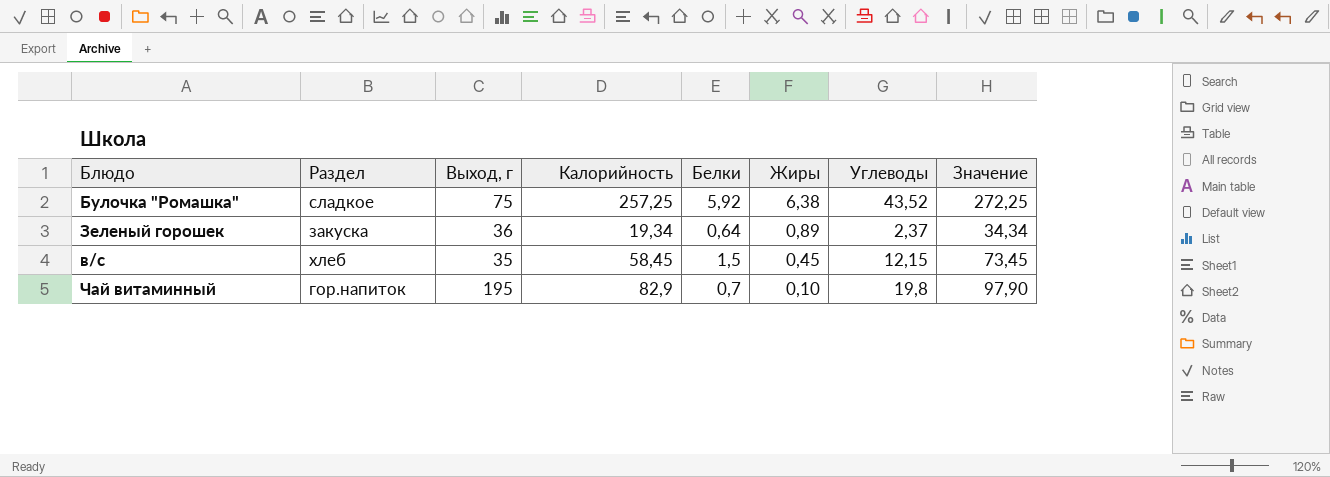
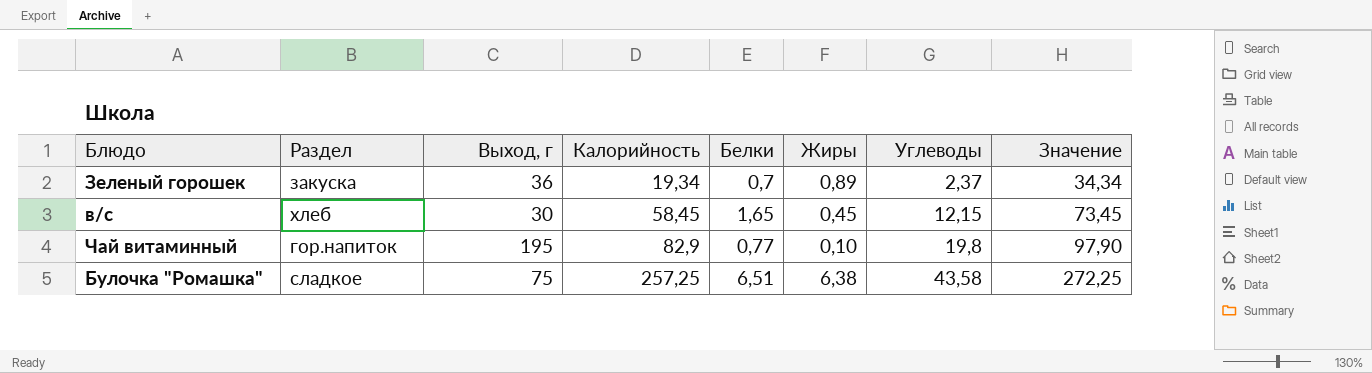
row order: Жиры descending -> Калорийность ascending
Зеленый горошек | Белки: 0,64 -> 0,7
в/с | Выход, г: 35 -> 30
в/с | Белки: 1,5 -> 1,65
Чай витаминный | Белки: 0,7 -> 0,77
Булочка "Ромашка" | Белки: 5,92 -> 6,51
Булочка "Ромашка" | Углеводы: 43,52 -> 43,58

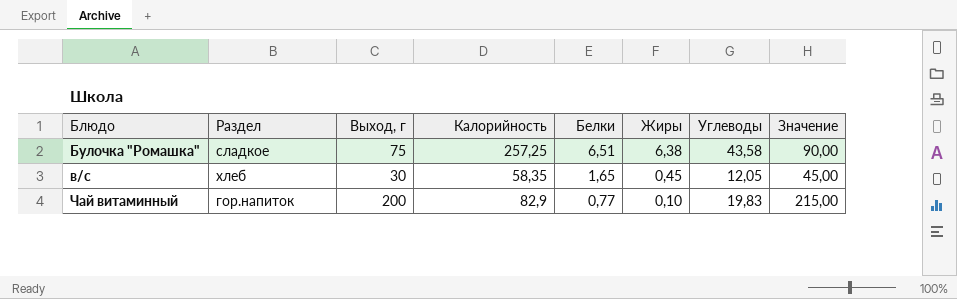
row order: Калорийность ascending -> Блюдо ascending
column Значение | formula: [Калорийность] + 15 -> [Выход, г] + 15
row Зеленый горошек: закуска | 36 | 19,34 | 0,7 | 0,89 | 2,37 | 34,34 -> none
в/с | Калорийность: 58,45 -> 58,35
в/с | Углеводы: 12,15 -> 12,05
Чай витаминный | Выход, г: 195 -> 200
Чай витаминный | Углеводы: 19,8 -> 19,83

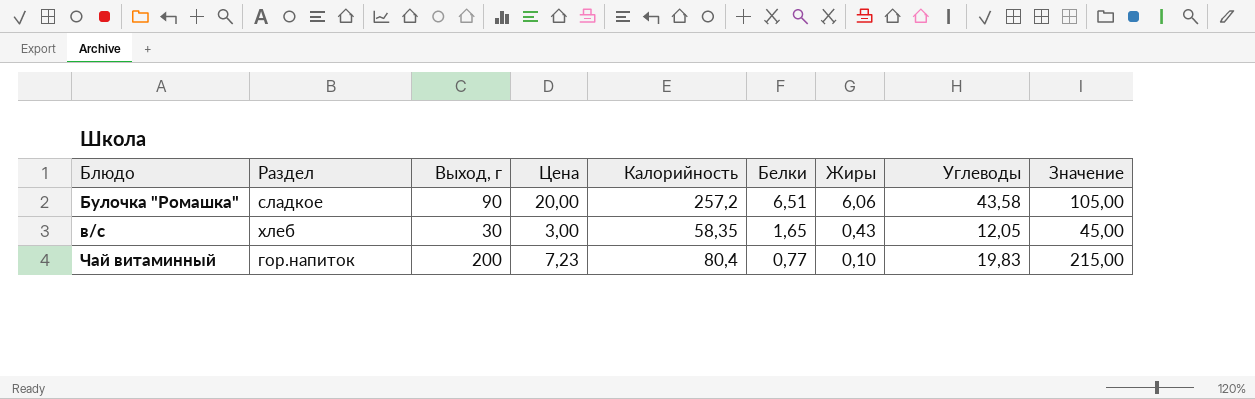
column Цена | position: none -> 4
Булочка "Ромашка" | Выход, г: 75 -> 90
Булочка "Ромашка" | Калорийность: 257,25 -> 257,2
Булочка "Ромашка" | Жиры: 6,38 -> 6,06
Булочка "Ромашка" | Значение: 90,00 -> 105,00
в/с | Жиры: 0,45 -> 0,43
Чай витаминный | Калорийность: 82,9 -> 80,4

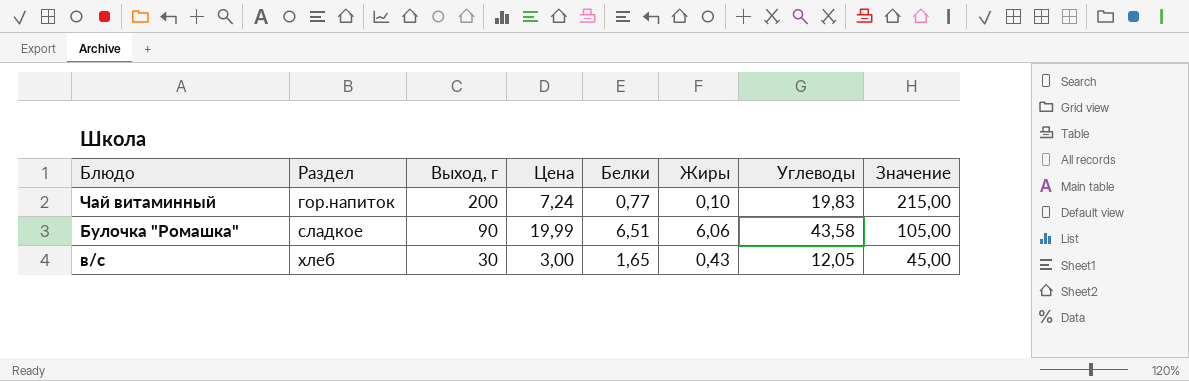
row order: Блюдо ascending -> Раздел ascending
column Калорийность | position: 5 -> none
Чай витаминный | Цена: 7,23 -> 7,24
Булочка "Ромашка" | Цена: 20,00 -> 19,99

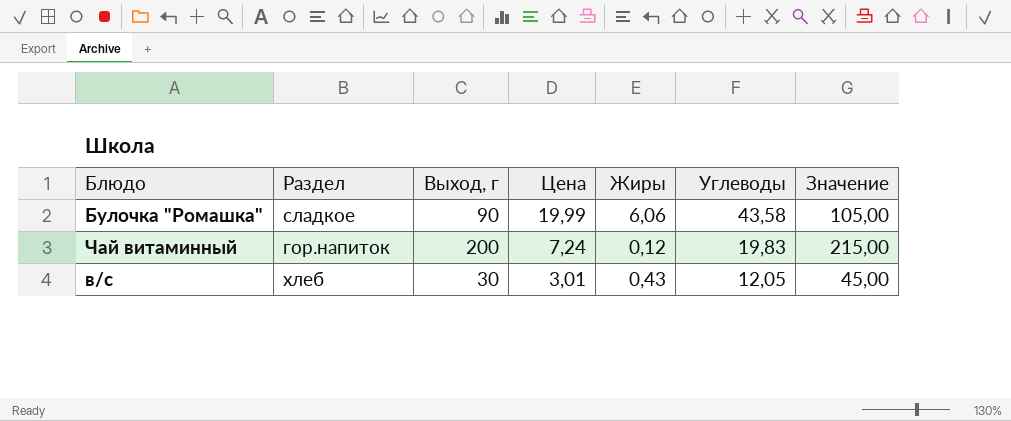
row order: Раздел ascending -> Цена descending
column Белки | position: 5 -> none
Чай витаминный | Жиры: 0,10 -> 0,12
в/с | Цена: 3,00 -> 3,01

